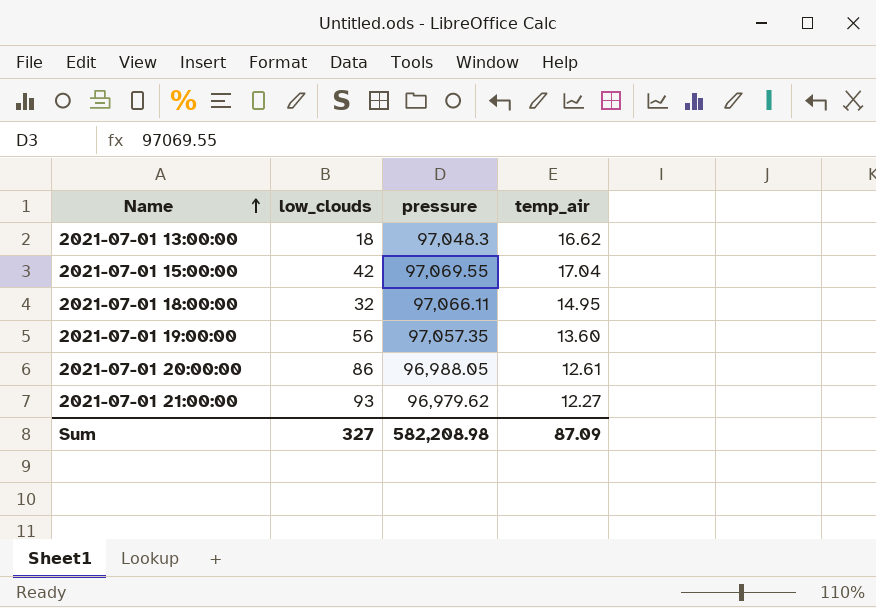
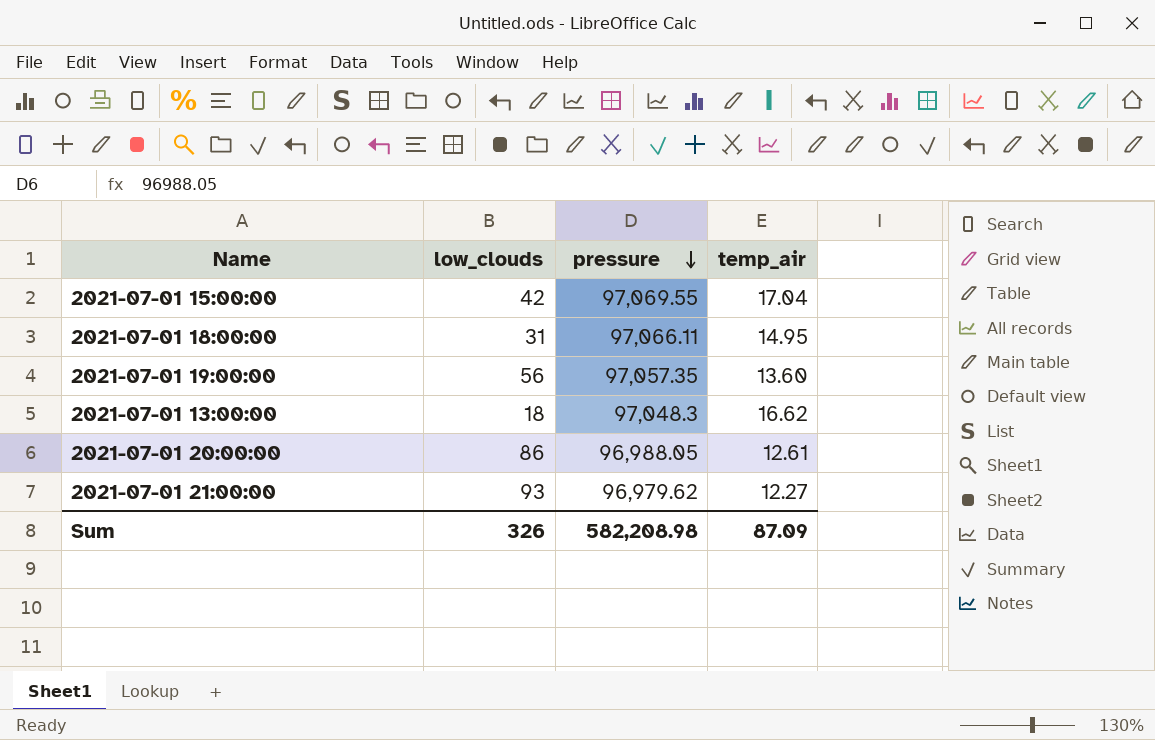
row order: Name ascending -> pressure descending
2021-07-01 18:00:00 | low_clouds: 32 -> 31
Sum | low_clouds: 327 -> 326

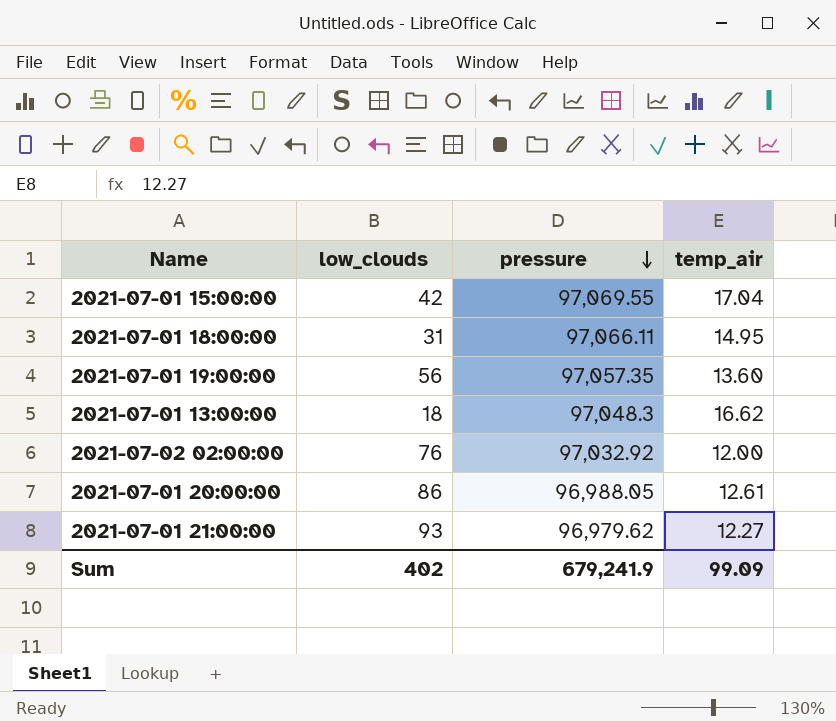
row 2021-07-02 02:00:00: none -> 76 | 97,032.92 | 12.00
Sum | low_clouds: 326 -> 402
Sum | pressure: 582,208.98 -> 679,241.9
Sum | temp_air: 87.09 -> 99.09

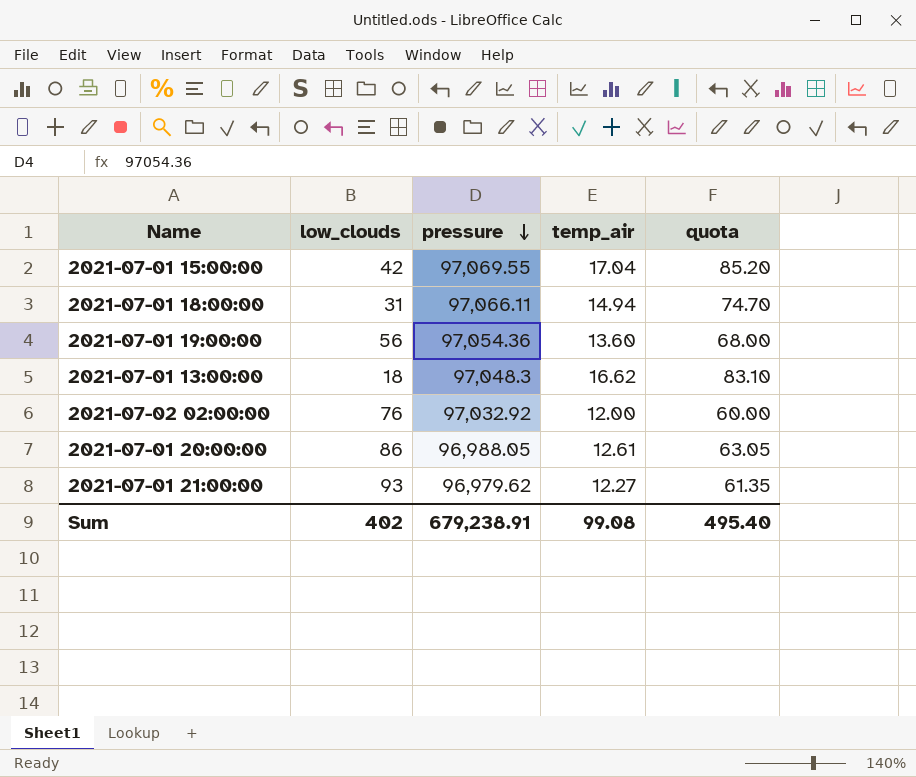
column quota | formula: none -> [temp_air] * 5
2021-07-01 18:00:00 | temp_air: 14.95 -> 14.94
2021-07-01 19:00:00 | pressure: 97,057.35 -> 97,054.36
Sum | pressure: 679,241.9 -> 679,238.91
Sum | temp_air: 99.09 -> 99.08

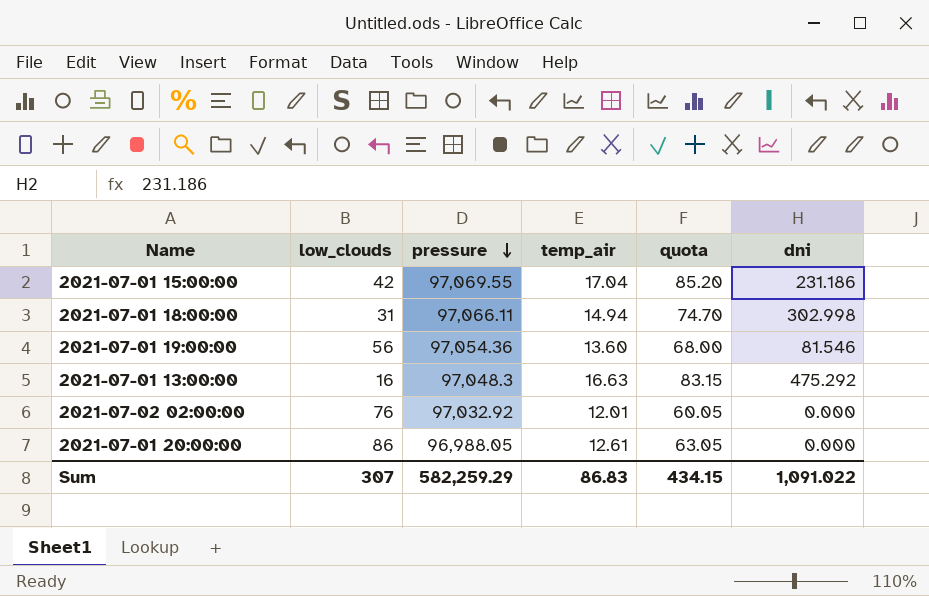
column dni | position: none -> 6
row 2021-07-01 21:00:00: 93 | 96,979.62 | 12.27 | 61.35 -> none
2021-07-01 13:00:00 | low_clouds: 18 -> 16
2021-07-01 13:00:00 | temp_air: 16.62 -> 16.63
2021-07-01 13:00:00 | quota: 83.10 -> 83.15
2021-07-02 02:00:00 | temp_air: 12.00 -> 12.01
2021-07-02 02:00:00 | quota: 60.00 -> 60.05
Sum | low_clouds: 402 -> 307
Sum | pressure: 679,238.91 -> 582,259.29
Sum | temp_air: 99.08 -> 86.83
Sum | quota: 495.40 -> 434.15

